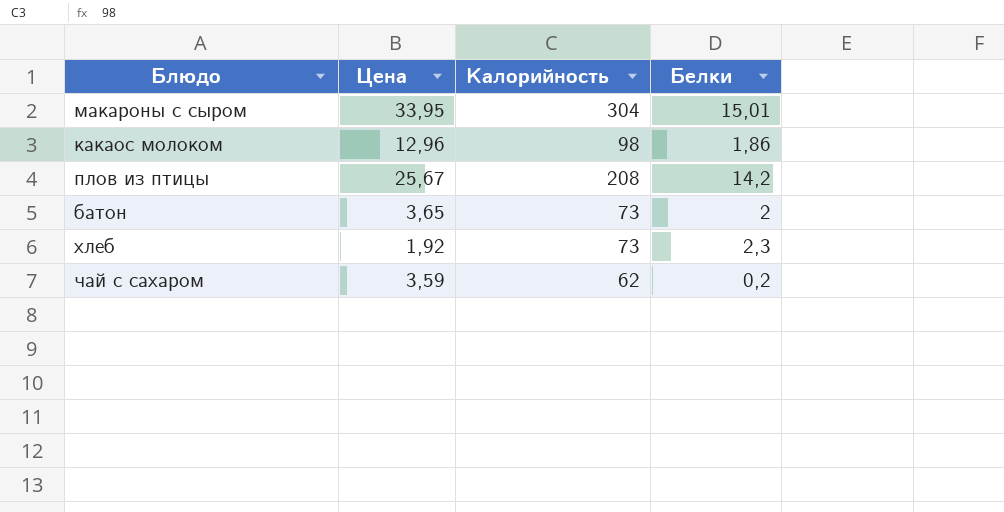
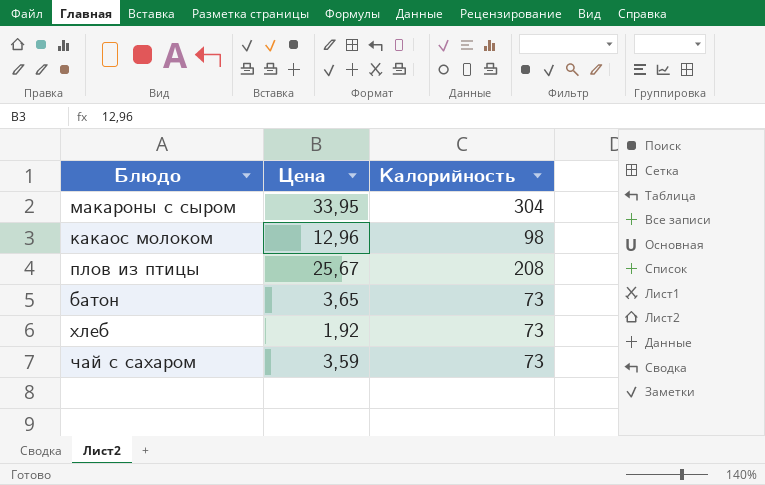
column Белки | position: 4 -> none
чай с сахаром | Калорийность: 62 -> 73

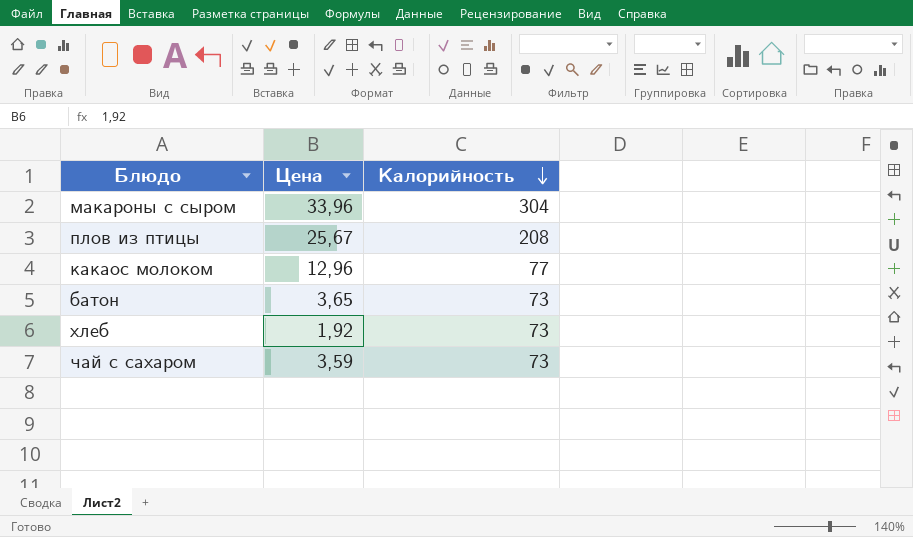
row order: none -> Калорийность descending
макароны с сыром | Цена: 33,95 -> 33,96
какаос молоком | Калорийность: 98 -> 77

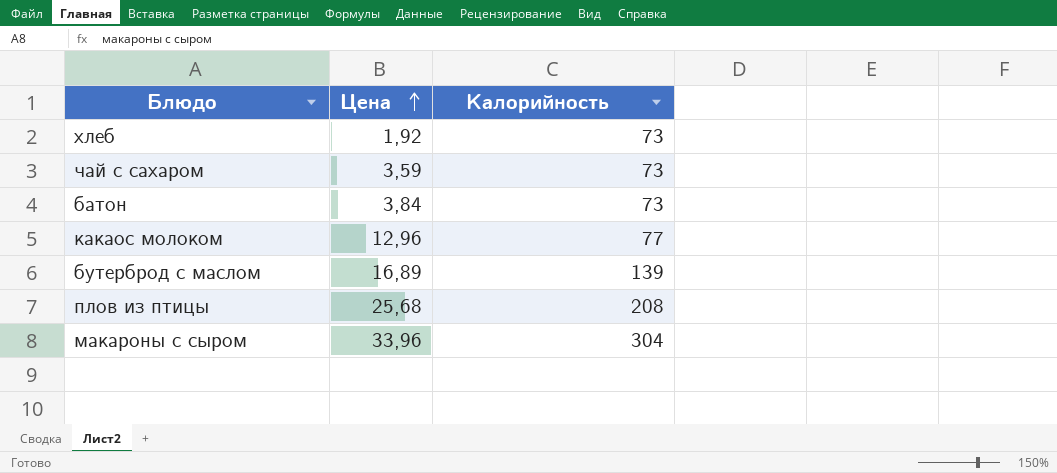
row order: Калорийность descending -> Цена ascending
батон | Цена: 3,65 -> 3,84
row бутерброд с маслом: none -> 16,89 | 139
плов из птицы | Цена: 25,67 -> 25,68

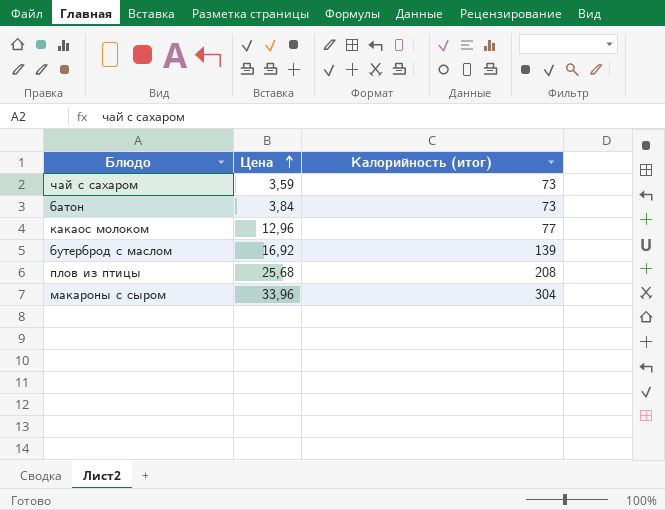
column name: Калорийность -> Калорийность (итог)
row хлеб: 1,92 | 73 -> none
бутерброд с маслом | Цена: 16,89 -> 16,92

